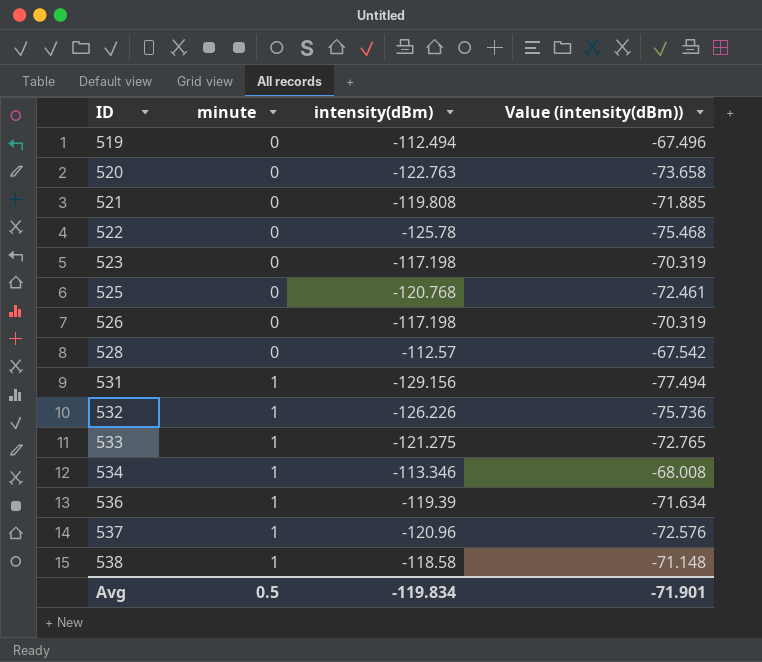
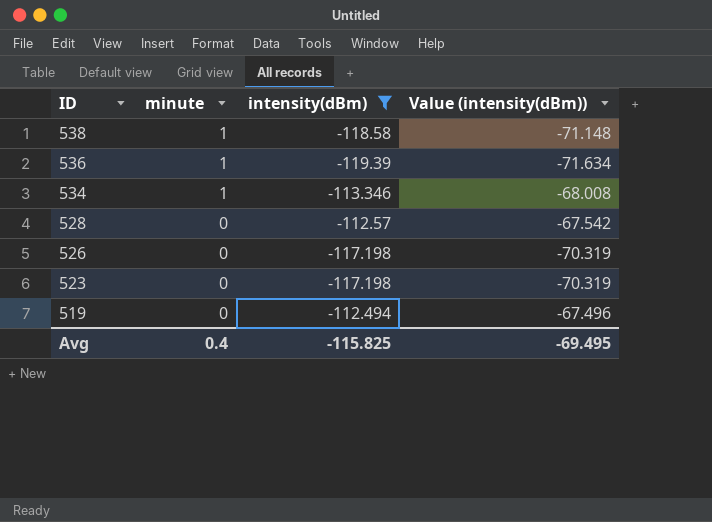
filter: none -> intensity(dBm) >= -119.39
row order: ID ascending -> ID descending
Avg | minute: 0.5 -> 0.4
Avg | intensity(dBm): -119.834 -> -115.825
Avg | Value (intensity(dBm)): -71.901 -> -69.495

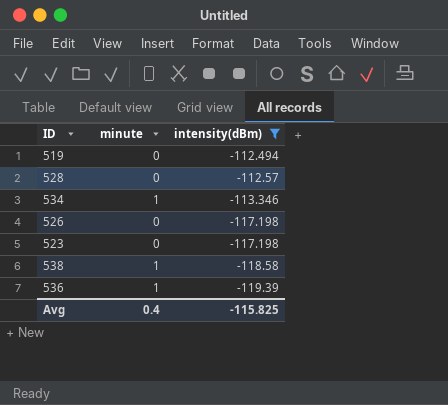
row order: ID descending -> intensity(dBm) descending
column Value (intensity(dBm)) | formula: [intensity(dBm)] * 0.6 -> none

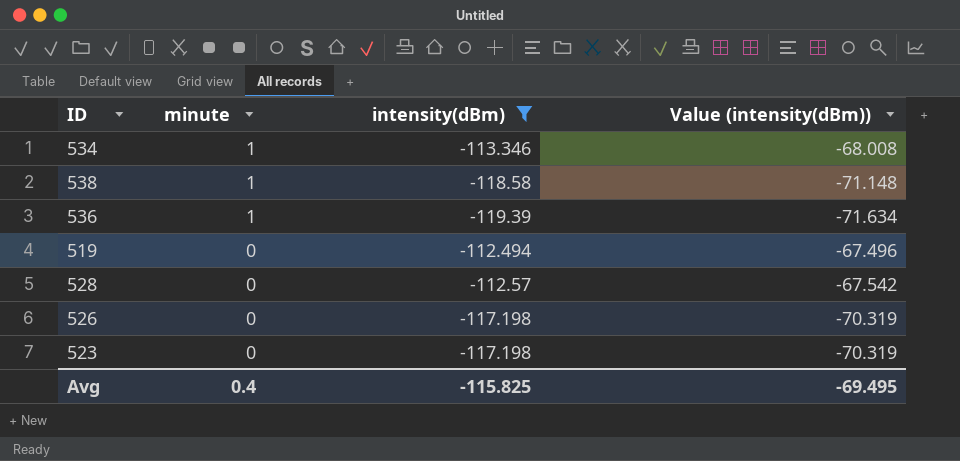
row order: intensity(dBm) descending -> minute descending
column Value (intensity(dBm)) | formula: none -> [intensity(dBm)] * 0.6

